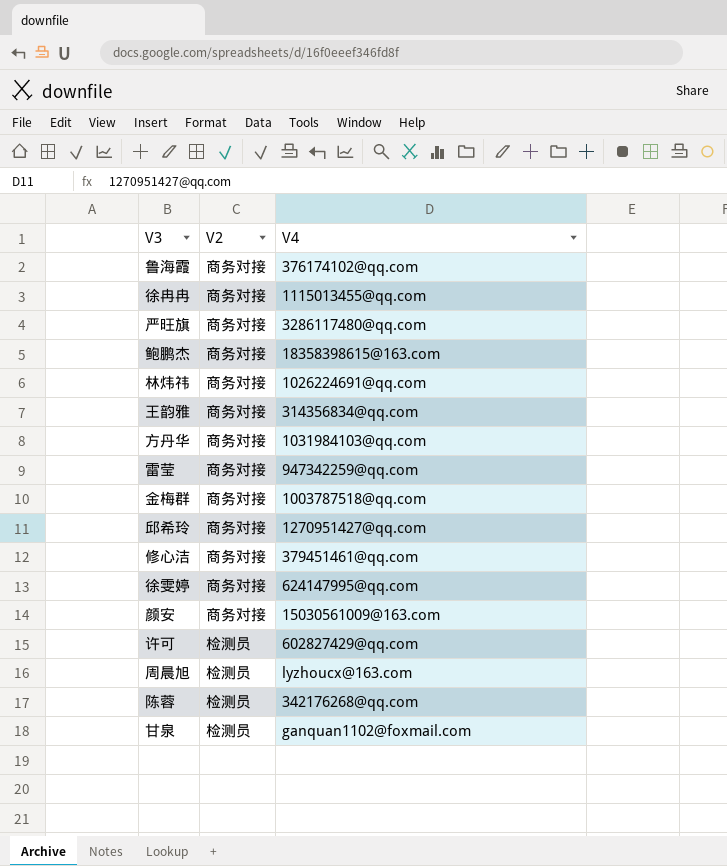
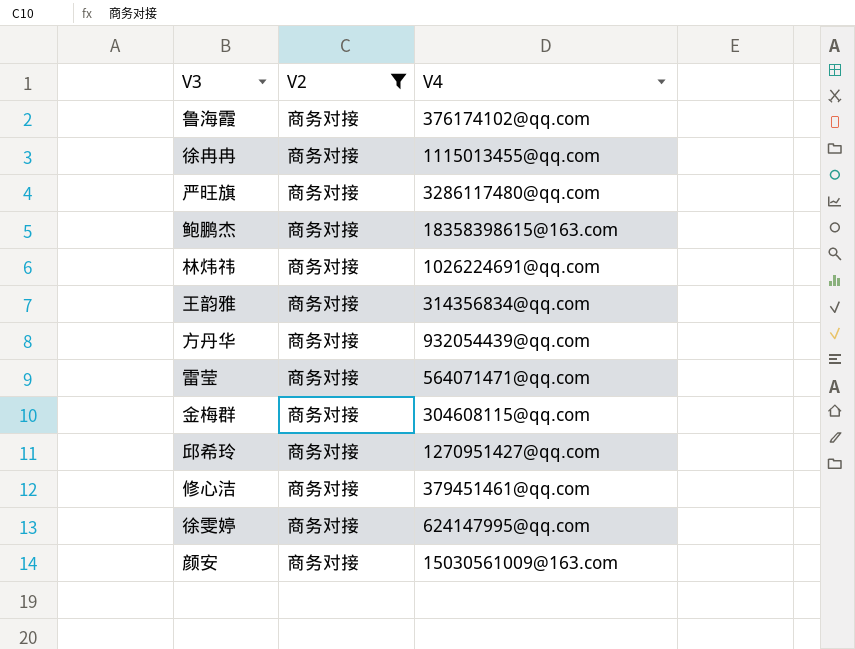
filter: none -> V2 = 商务对接
方丹华 | V4: 1031984103@qq.com -> 932054439@qq.com
雷莹 | V4: 947342259@qq.com -> 564071471@qq.com
金梅群 | V4: 1003787518@qq.com -> 304608115@qq.com

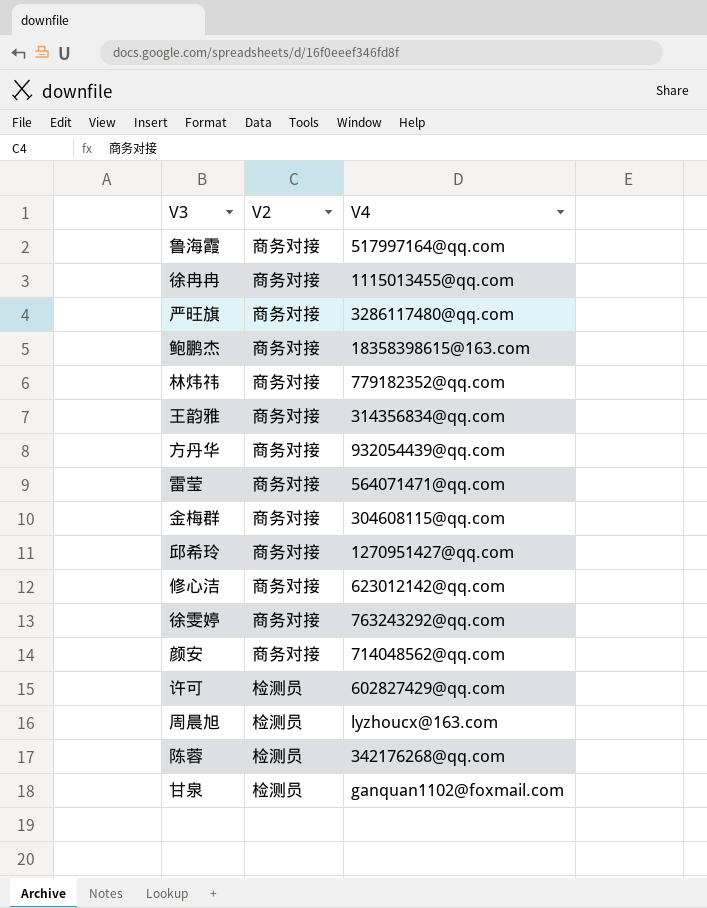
filter: V2 = 商务对接 -> none
鲁海霞 | V4: 376174102@qq.com -> 517997164@qq.com
林炜祎 | V4: 1026224691@qq.com -> 779182352@qq.com
修心洁 | V4: 379451461@qq.com -> 623012142@qq.com
徐雯婷 | V4: 624147995@qq.com -> 763243292@qq.com
颜安 | V4: 15030561009@163.com -> 714048562@qq.com

